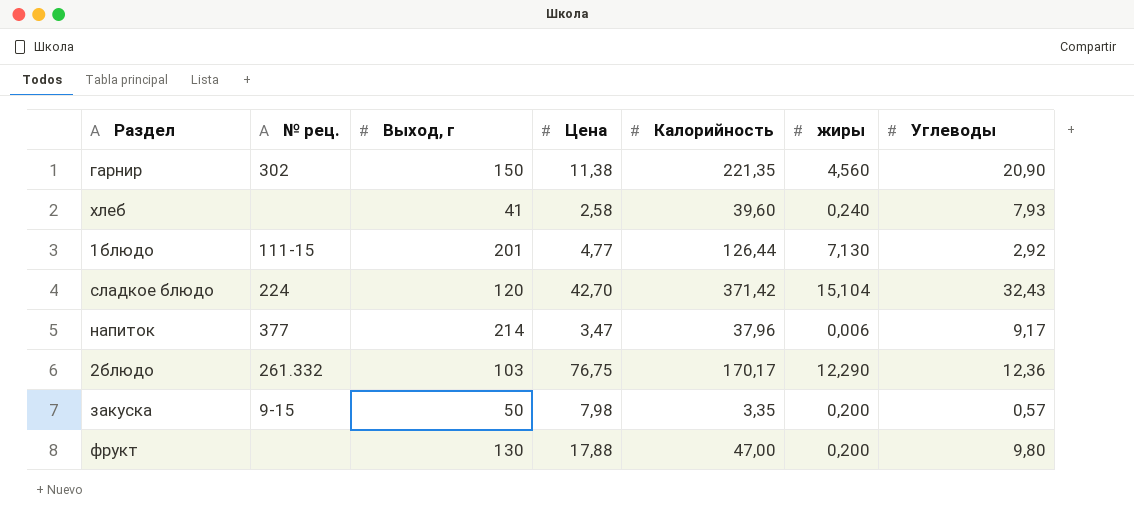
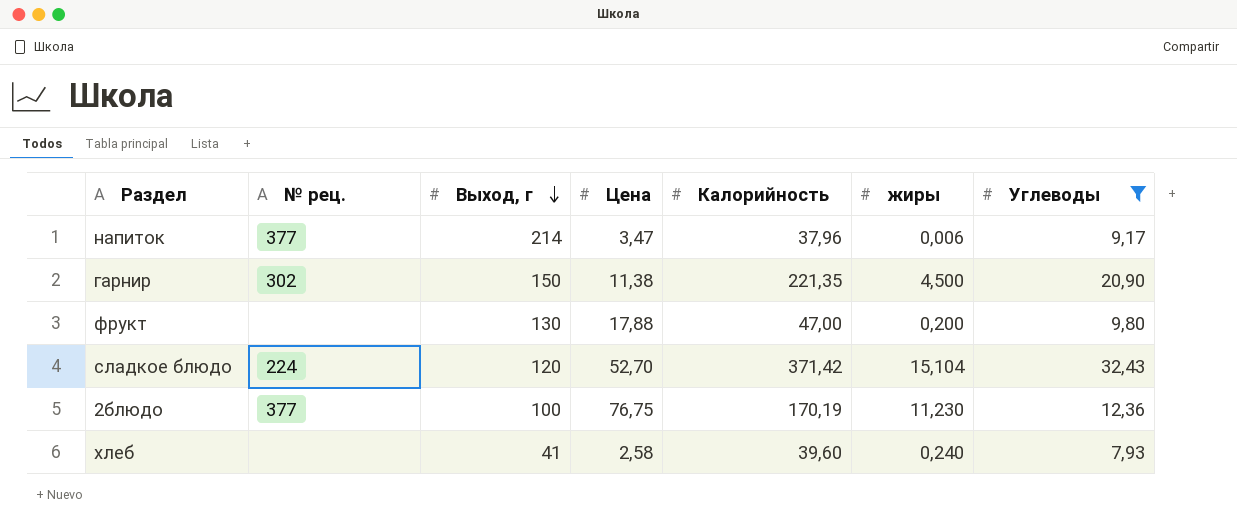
filter: none -> Углеводы >= 7,93
row order: none -> Выход, г descending
гарнир | жиры: 4,560 -> 4,500
сладкое блюдо | Цена: 42,70 -> 52,70
2блюдо | № рец.: 261.332 -> 377
2блюдо | Выход, г: 103 -> 100
2блюдо | Калорийность: 170,17 -> 170,19
2блюдо | жиры: 12,290 -> 11,230

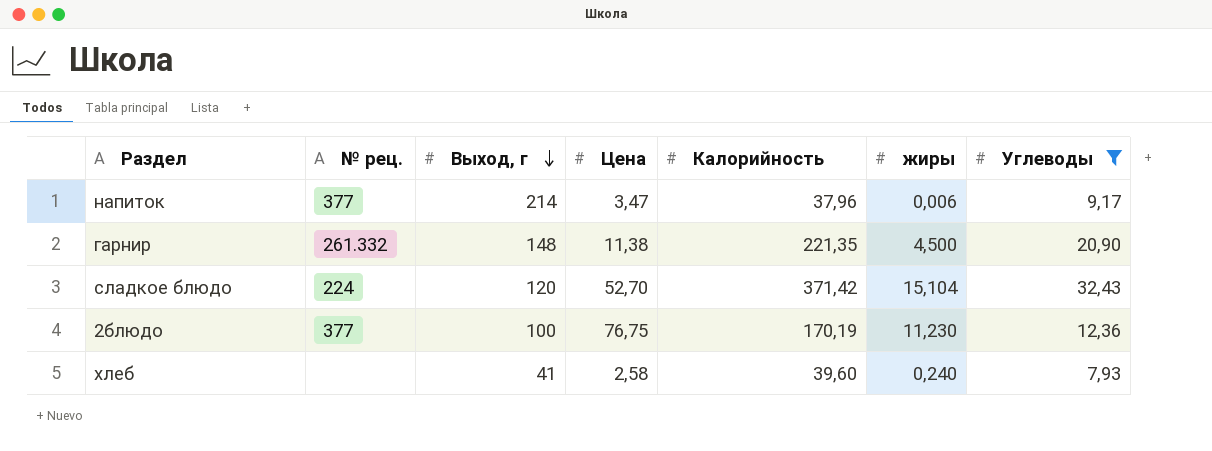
row фрукт: none | 130 | 17,88 | 47,00 | 0,200 | 9,80 -> none
гарнир | № рец.: 302 -> 261.332
гарнир | Выход, г: 150 -> 148

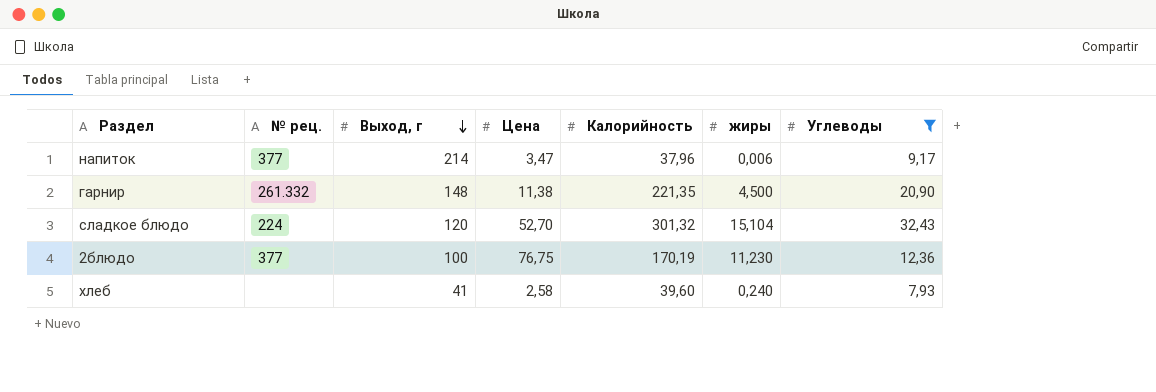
сладкое блюдо | Калорийность: 371,42 -> 301,32

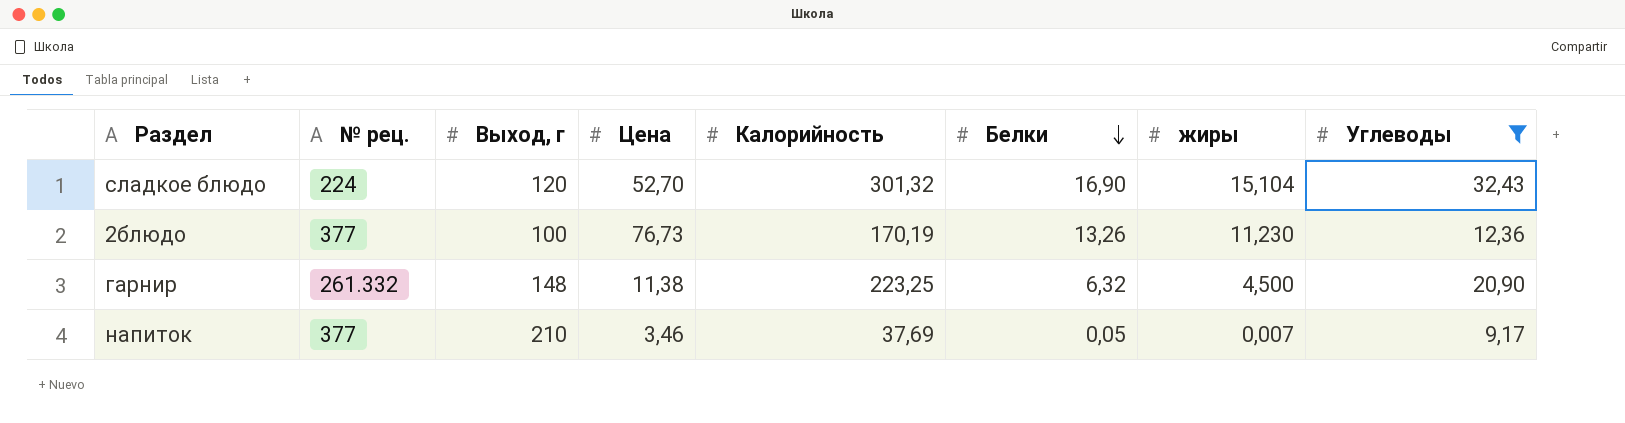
row order: Выход, г descending -> Белки descending
column Белки | position: none -> 6
row хлеб: none | 41 | 2,58 | 39,60 | 0,240 | 7,93 -> none
2блюдо | Цена: 76,75 -> 76,73
гарнир | Калорийность: 221,35 -> 223,25
напиток | Выход, г: 214 -> 210
напиток | Цена: 3,47 -> 3,46
напиток | Калорийность: 37,96 -> 37,69
напиток | жиры: 0,006 -> 0,007

